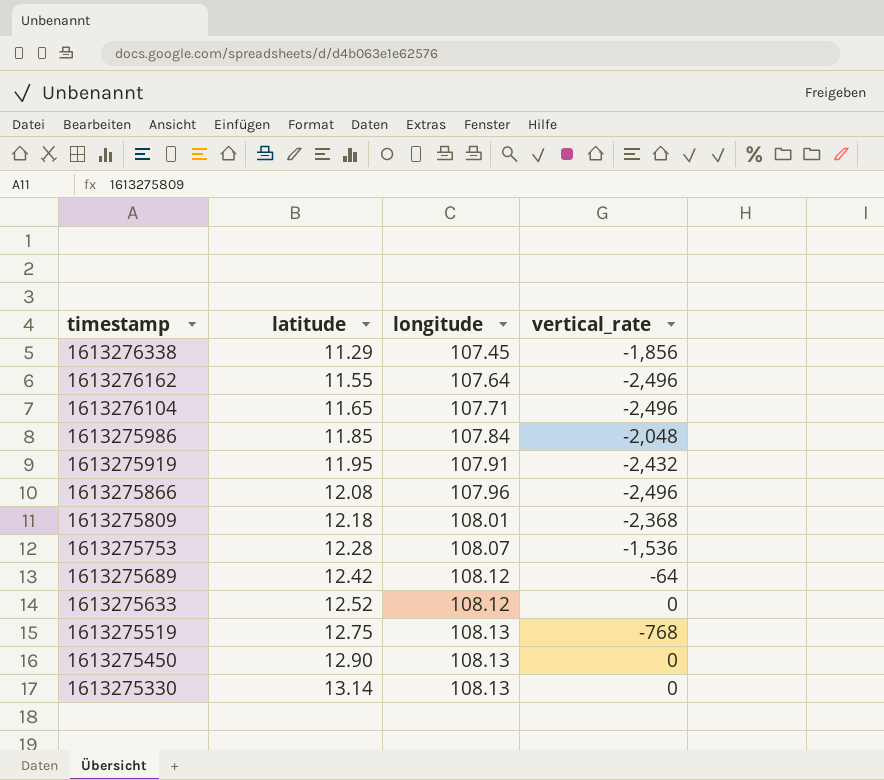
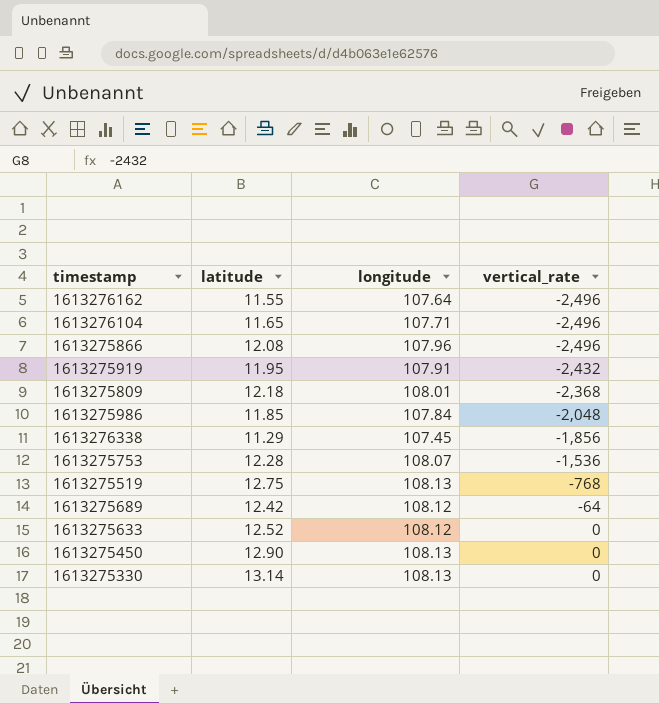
row order: timestamp descending -> vertical_rate ascending

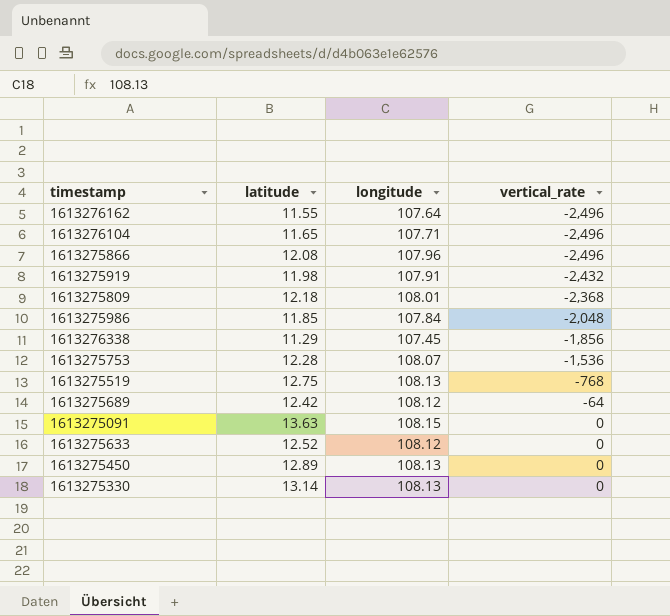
1613275919 | latitude: 11.95 -> 11.98
row 1613275091: none -> 13.63 | 108.15 | 0
1613275450 | latitude: 12.90 -> 12.89

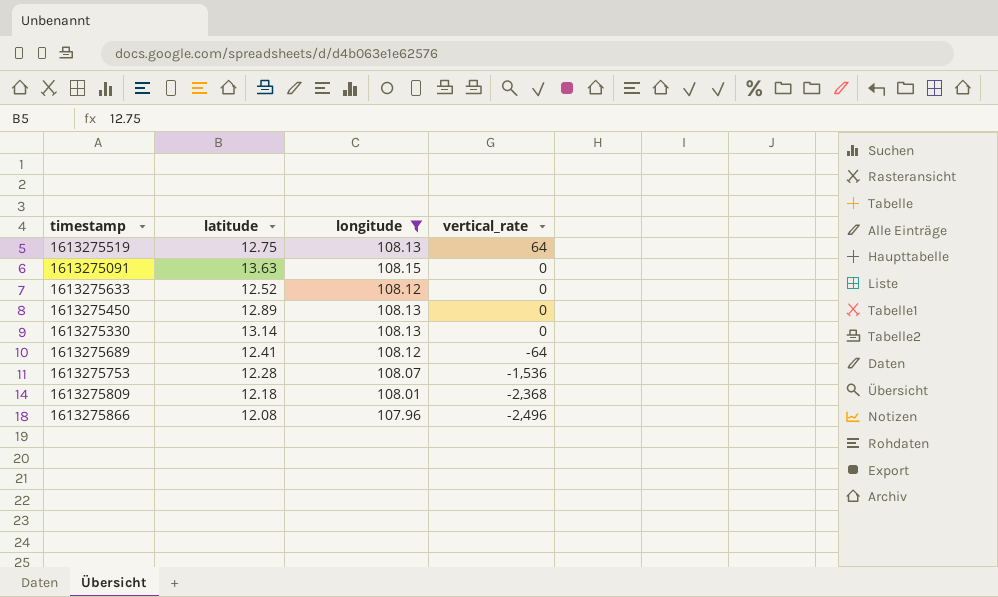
filter: none -> longitude >= 107.96
row order: vertical_rate ascending -> vertical_rate descending
1613275519 | vertical_rate: -768 -> 64
1613275689 | latitude: 12.42 -> 12.41

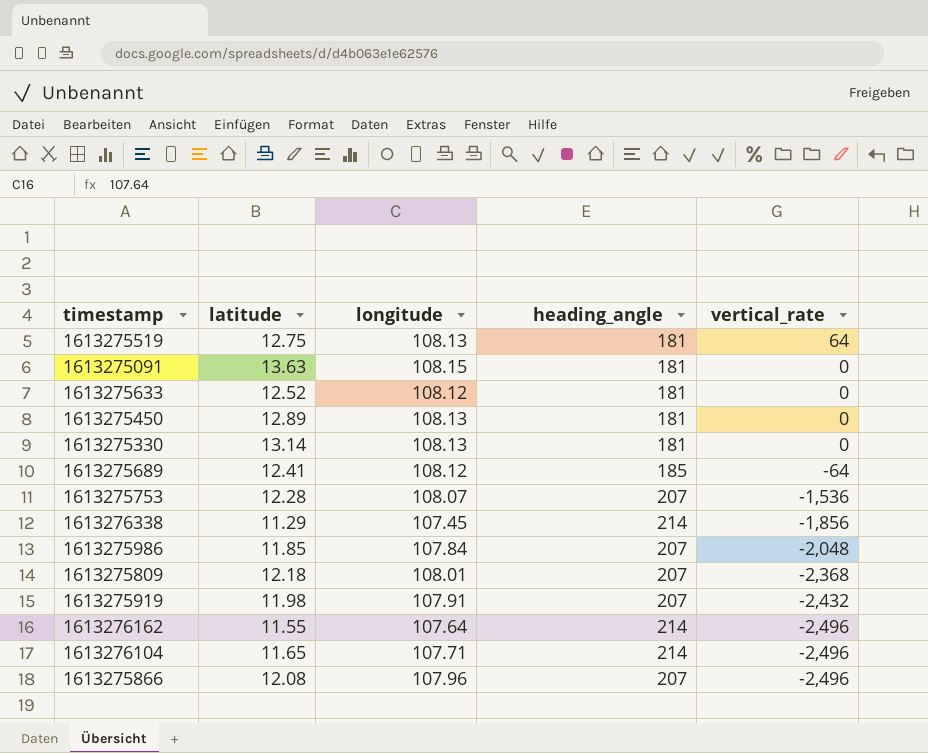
filter: longitude >= 107.96 -> none
column heading_angle | position: none -> 4

